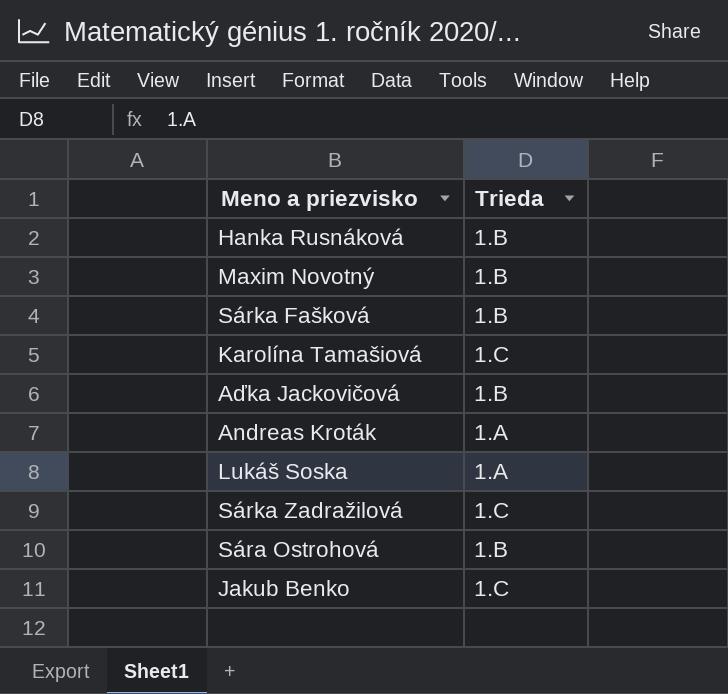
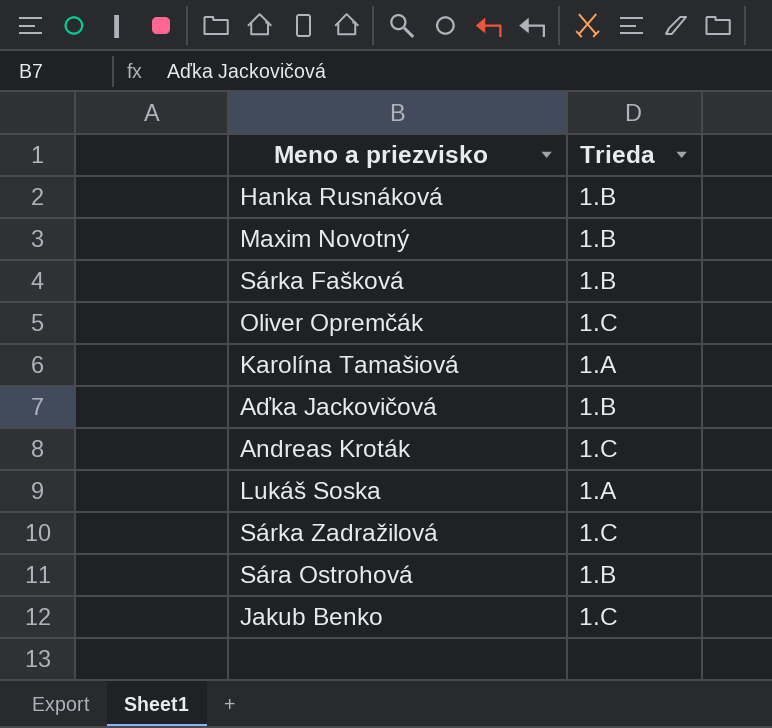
row Oliver Opremčák: none -> 1.C
Karolína Tamašiová | Trieda: 1.C -> 1.A
Andreas Kroták | Trieda: 1.A -> 1.C

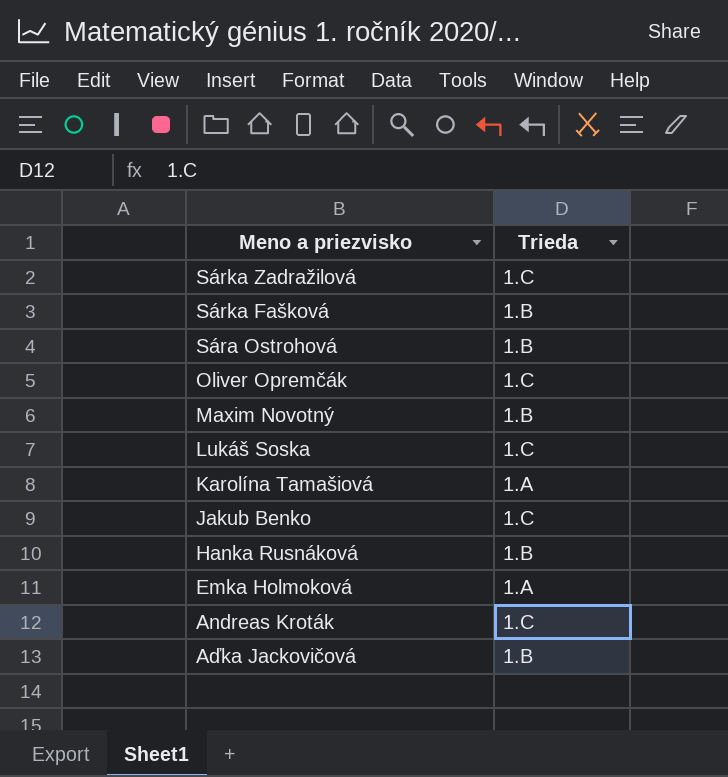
row order: none -> Meno a priezvisko descending
Lukáš Soska | Trieda: 1.A -> 1.C
row Emka Holmoková: none -> 1.A

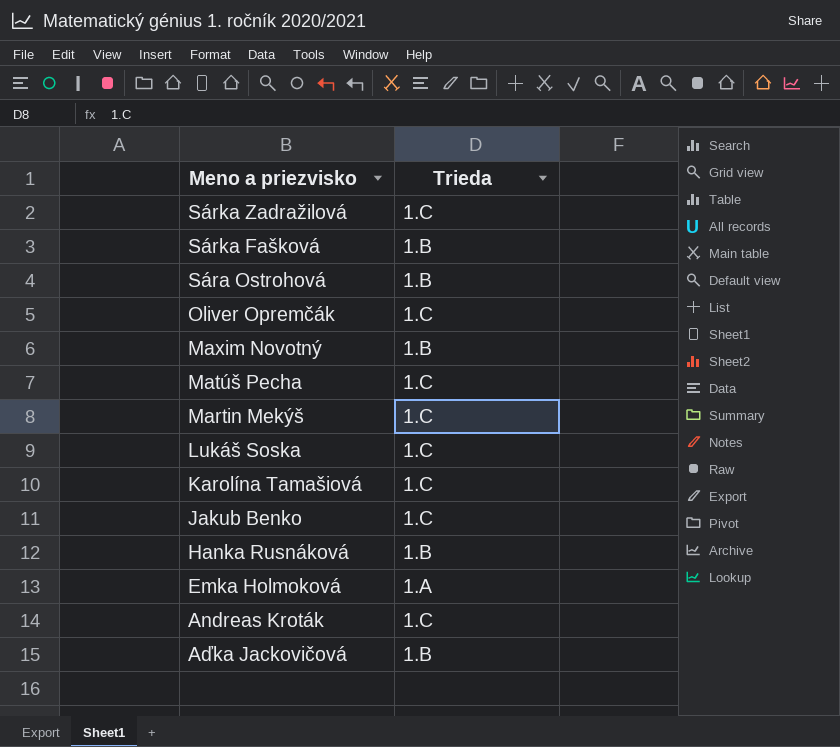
row Matúš Pecha: none -> 1.C
row Martin Mekýš: none -> 1.C
Karolína Tamašiová | Trieda: 1.A -> 1.C

